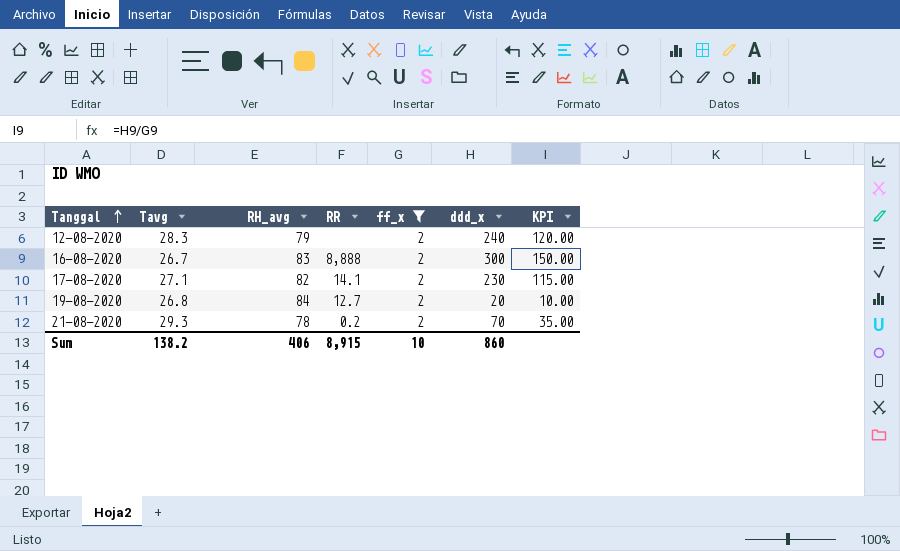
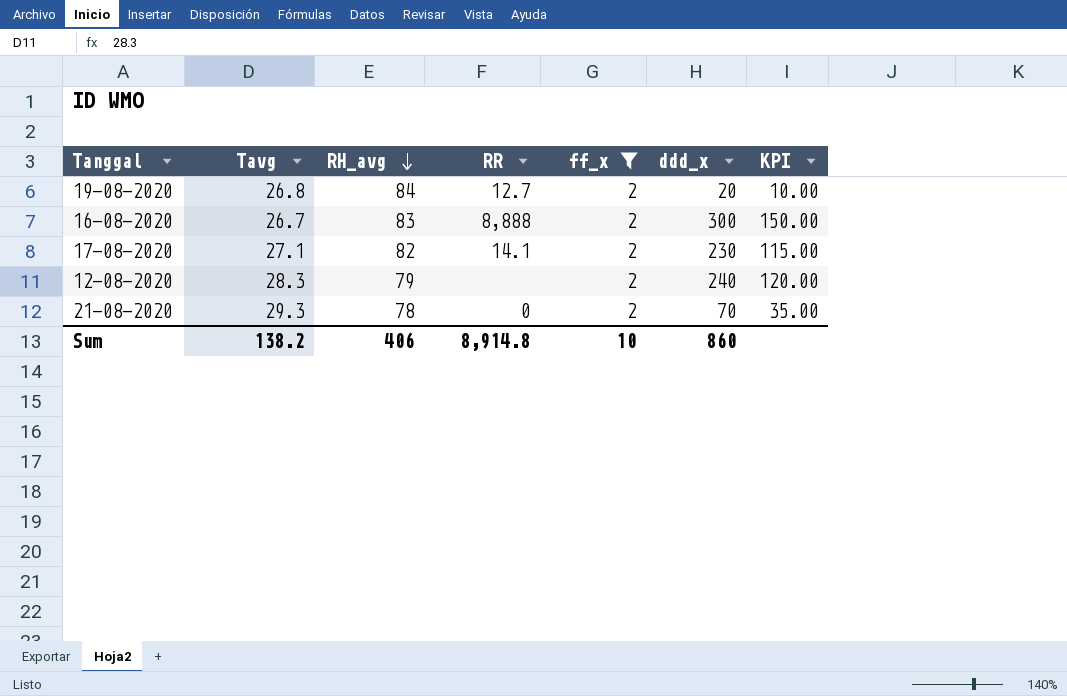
row order: Tanggal ascending -> RH_avg descending
21-08-2020 | RR: 0.2 -> 0
Sum | RR: 8,915 -> 8,914.8

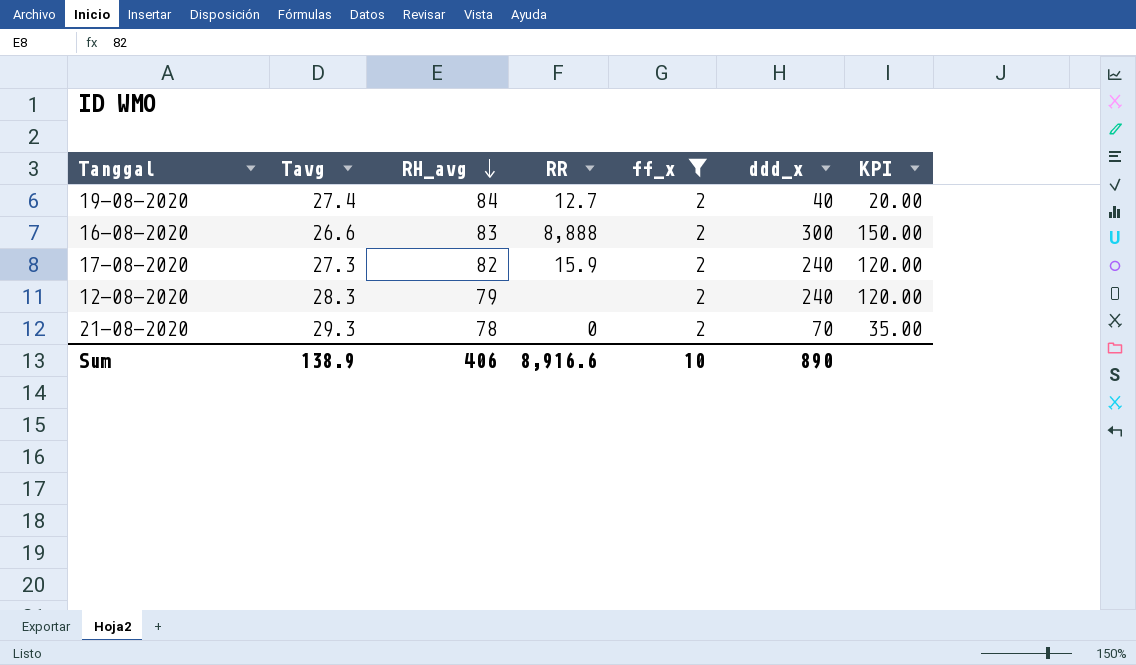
19-08-2020 | Tavg: 26.8 -> 27.4
19-08-2020 | ddd_x: 20 -> 40
19-08-2020 | KPI: 10.00 -> 20.00
16-08-2020 | Tavg: 26.7 -> 26.6
17-08-2020 | Tavg: 27.1 -> 27.3
17-08-2020 | RR: 14.1 -> 15.9
17-08-2020 | ddd_x: 230 -> 240
17-08-2020 | KPI: 115.00 -> 120.00
Sum | Tavg: 138.2 -> 138.9
Sum | RR: 8,914.8 -> 8,916.6
Sum | ddd_x: 860 -> 890

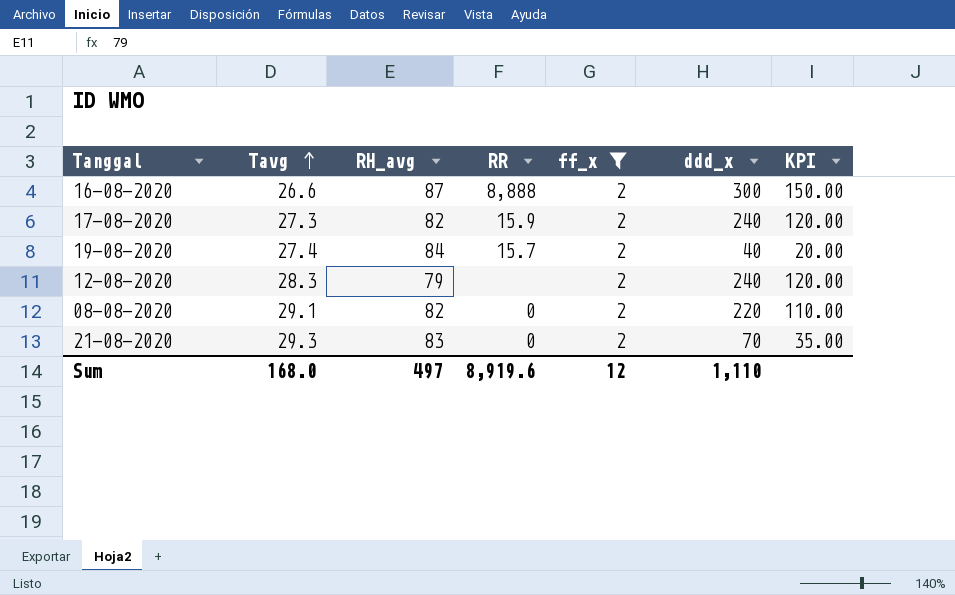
row order: RH_avg descending -> Tavg ascending
16-08-2020 | RH_avg: 83 -> 87
19-08-2020 | RR: 12.7 -> 15.7
row 08-08-2020: none -> 29.1 | 82 | 0 | 2 | 220 | 110.00
21-08-2020 | RH_avg: 78 -> 83
Sum | Tavg: 138.9 -> 168.0
Sum | RH_avg: 406 -> 497
Sum | RR: 8,916.6 -> 8,919.6
Sum | ff_x: 10 -> 12
Sum | ddd_x: 890 -> 1,110

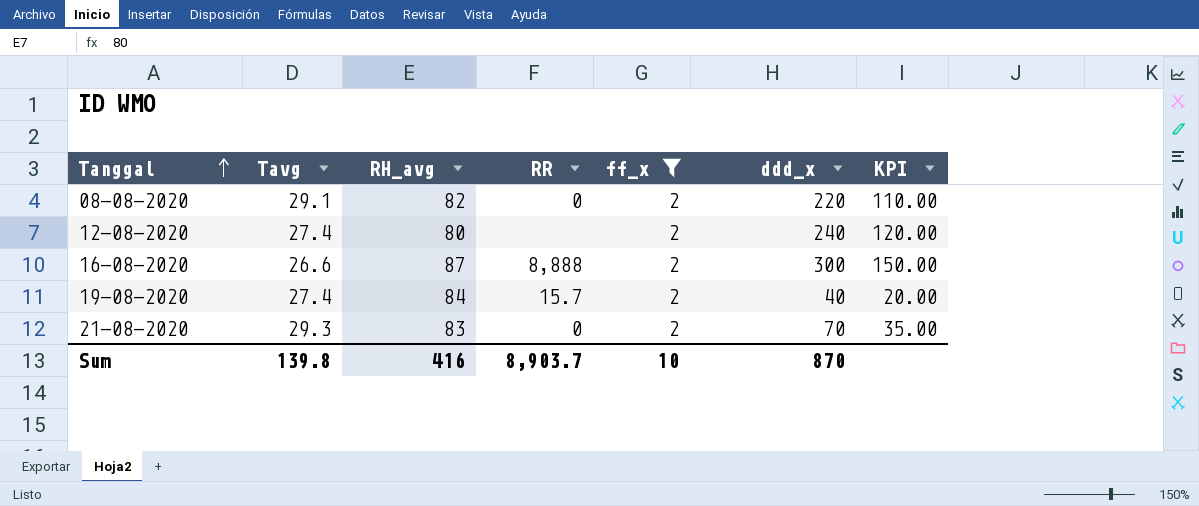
row order: Tavg ascending -> Tanggal ascending
row 17-08-2020: 27.3 | 82 | 15.9 | 2 | 240 | 120.00 -> none
12-08-2020 | Tavg: 28.3 -> 27.4
12-08-2020 | RH_avg: 79 -> 80
Sum | Tavg: 168.0 -> 139.8
Sum | RH_avg: 497 -> 416
Sum | RR: 8,919.6 -> 8,903.7
Sum | ff_x: 12 -> 10
Sum | ddd_x: 1,110 -> 870

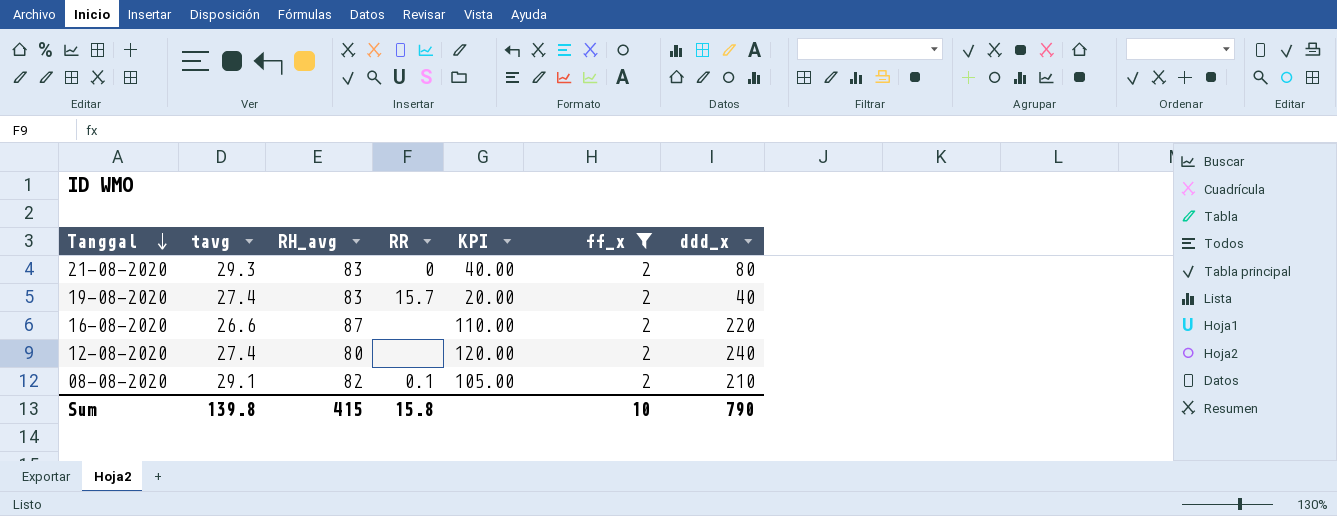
row order: Tanggal ascending -> Tanggal descending
column name: Tavg -> tavg
column KPI | position: 7 -> 5
21-08-2020 | KPI: 35.00 -> 40.00
21-08-2020 | ddd_x: 70 -> 80
19-08-2020 | RH_avg: 84 -> 83
16-08-2020 | RR: 8,888 -> none
16-08-2020 | KPI: 150.00 -> 110.00
16-08-2020 | ddd_x: 300 -> 220
08-08-2020 | RR: 0 -> 0.1
08-08-2020 | KPI: 110.00 -> 105.00
08-08-2020 | ddd_x: 220 -> 210
Sum | RH_avg: 416 -> 415
Sum | RR: 8,903.7 -> 15.8
Sum | ddd_x: 870 -> 790

